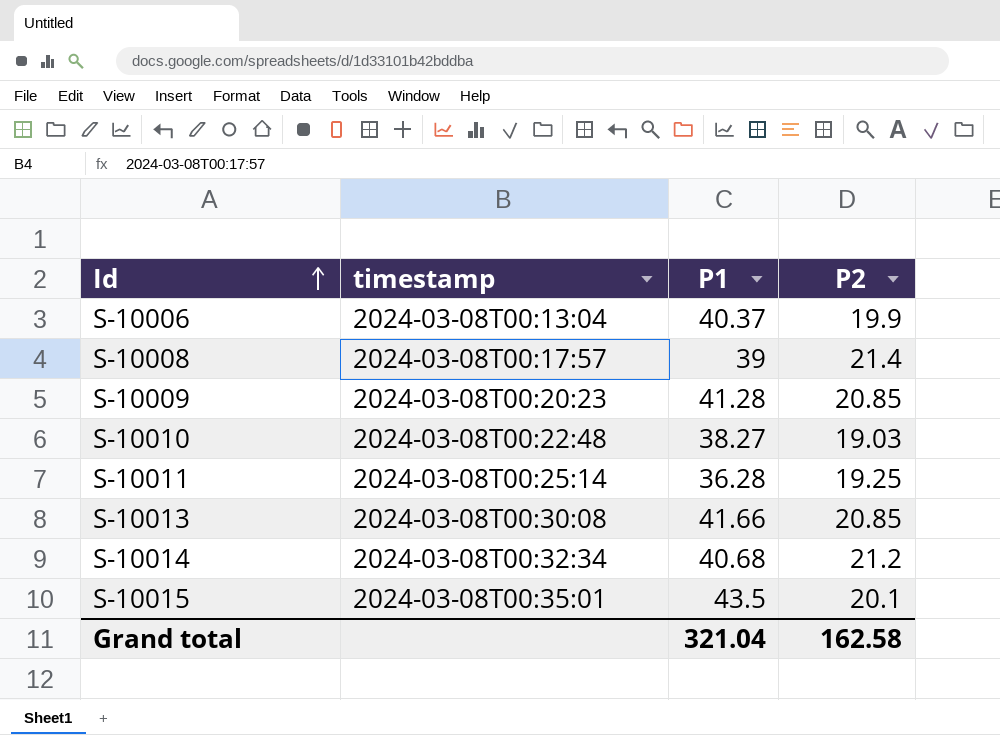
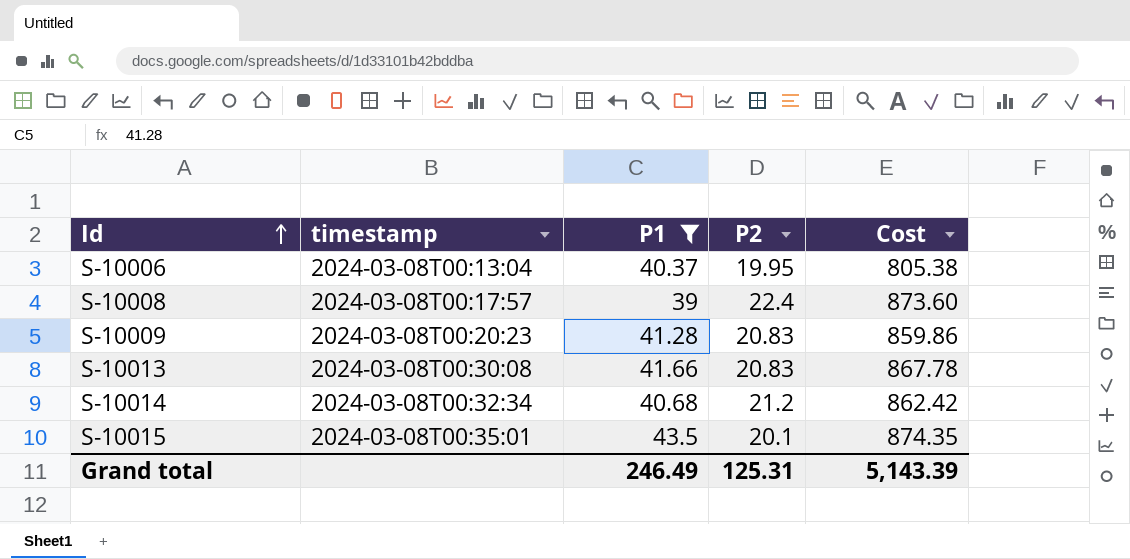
filter: none -> P1 >= 39
column Cost | formula: none -> [P1] * [P2]
S-10006 | P2: 19.9 -> 19.95
S-10008 | P2: 21.4 -> 22.4
S-10009 | P2: 20.85 -> 20.83
S-10013 | P2: 20.85 -> 20.83
Grand total | P1: 321.04 -> 246.49
Grand total | P2: 162.58 -> 125.31

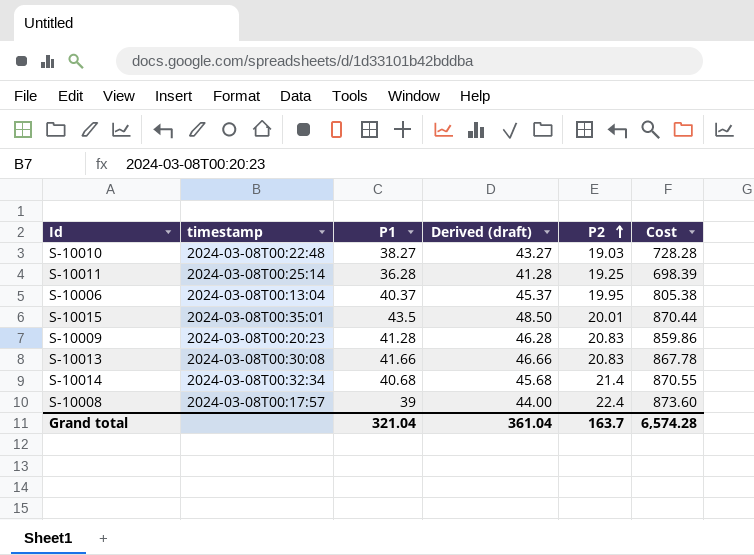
filter: P1 >= 39 -> none
row order: Id ascending -> P2 ascending
column Derived (draft) | formula: none -> [P1] + 5
S-10015 | P2: 20.1 -> 20.01
S-10015 | Cost: 874.35 -> 870.44
S-10014 | P2: 21.2 -> 21.4
S-10014 | Cost: 862.42 -> 870.55
Grand total | P1: 246.49 -> 321.04
Grand total | P2: 125.31 -> 163.7
Grand total | Cost: 5,143.39 -> 6,574.28

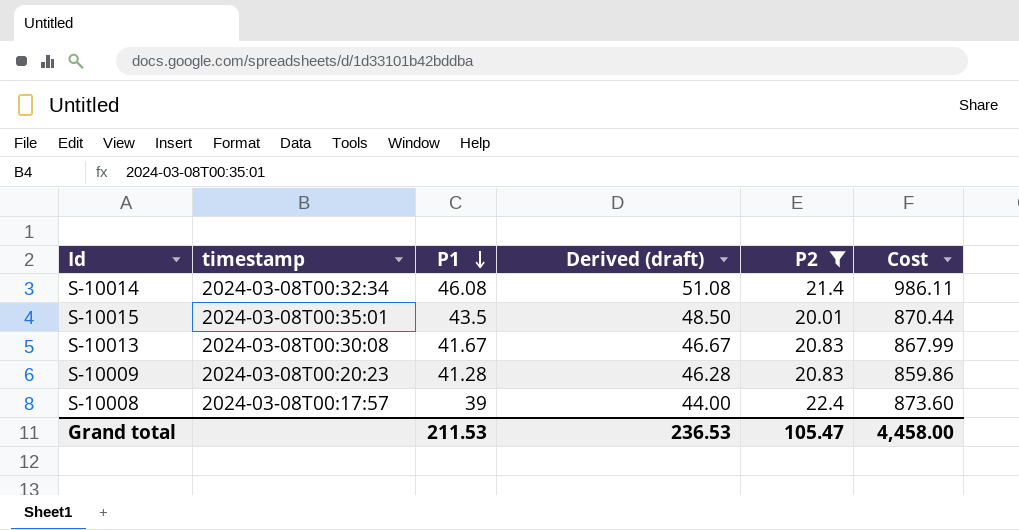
filter: none -> P2 >= 20.01
row order: P2 ascending -> P1 descending
S-10014 | P1: 40.68 -> 46.08
S-10014 | Derived (draft): 45.68 -> 51.08
S-10014 | Cost: 870.55 -> 986.11
S-10013 | P1: 41.66 -> 41.67
S-10013 | Derived (draft): 46.66 -> 46.67
S-10013 | Cost: 867.78 -> 867.99
Grand total | P1: 321.04 -> 211.53
Grand total | Derived (draft): 361.04 -> 236.53
Grand total | P2: 163.7 -> 105.47
Grand total | Cost: 6,574.28 -> 4,458.00

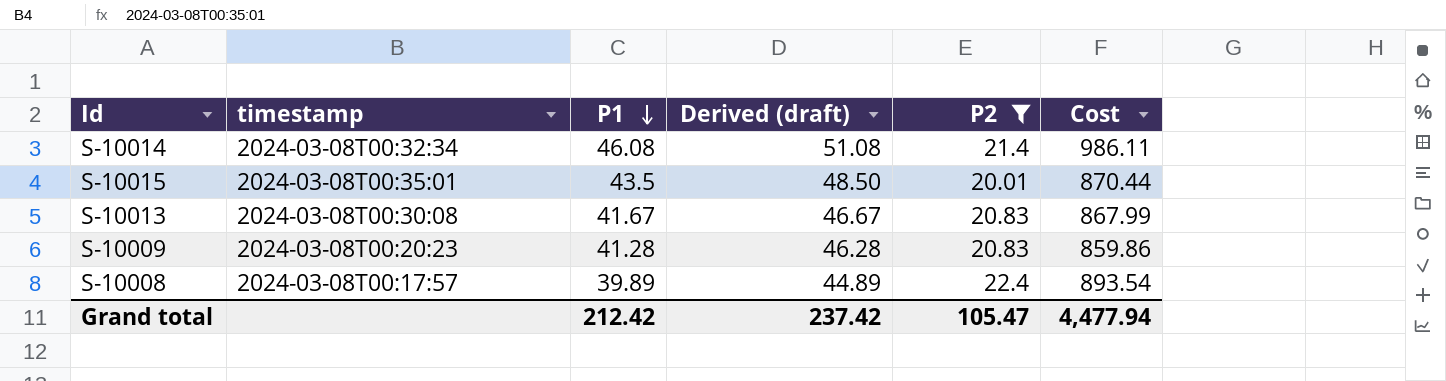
S-10008 | P1: 39 -> 39.89
S-10008 | Derived (draft): 44.00 -> 44.89
S-10008 | Cost: 873.60 -> 893.54
Grand total | P1: 211.53 -> 212.42
Grand total | Derived (draft): 236.53 -> 237.42
Grand total | Cost: 4,458.00 -> 4,477.94

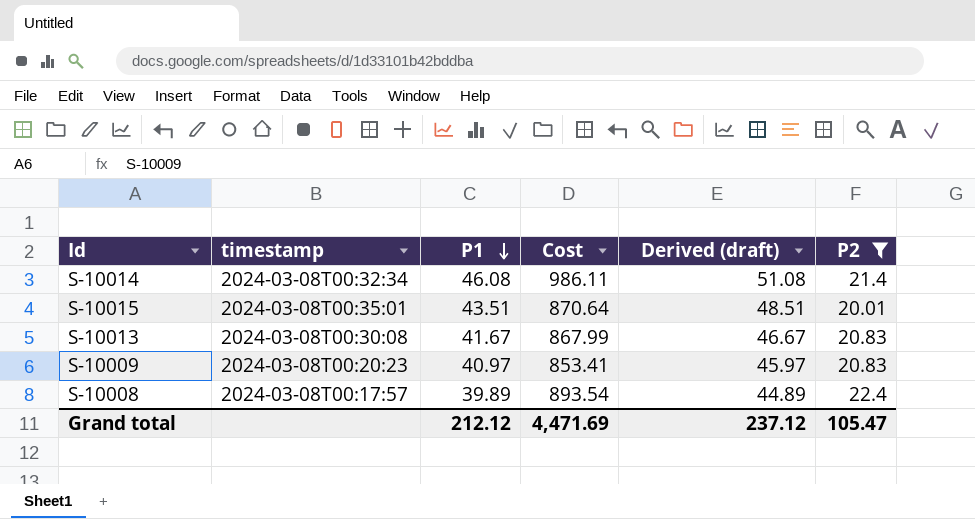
column Cost | position: 6 -> 4
S-10015 | P1: 43.5 -> 43.51
S-10015 | Cost: 870.44 -> 870.64
S-10015 | Derived (draft): 48.50 -> 48.51
S-10009 | P1: 41.28 -> 40.97
S-10009 | Cost: 859.86 -> 853.41
S-10009 | Derived (draft): 46.28 -> 45.97
Grand total | P1: 212.42 -> 212.12
Grand total | Cost: 4,477.94 -> 4,471.69
Grand total | Derived (draft): 237.42 -> 237.12

